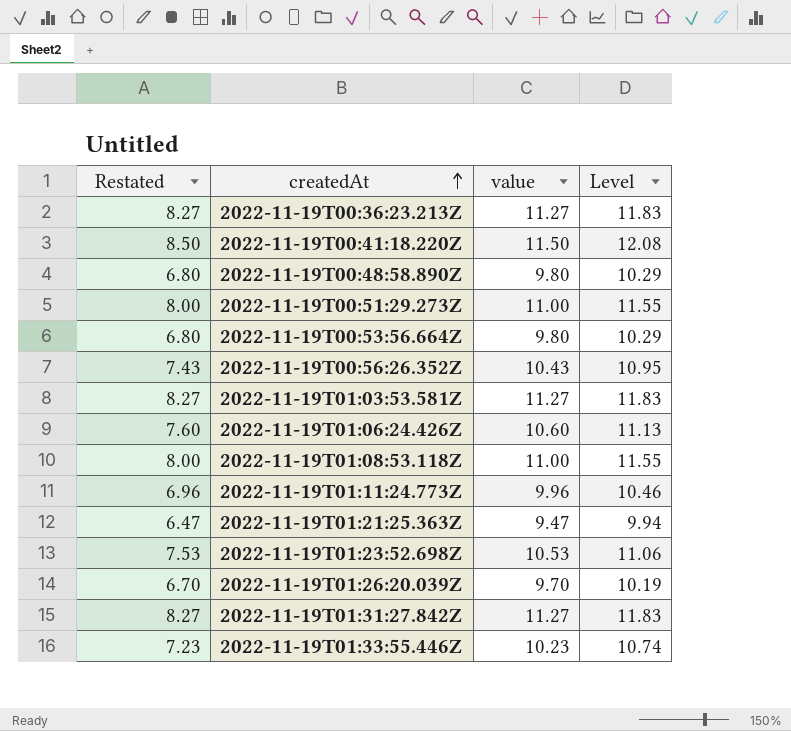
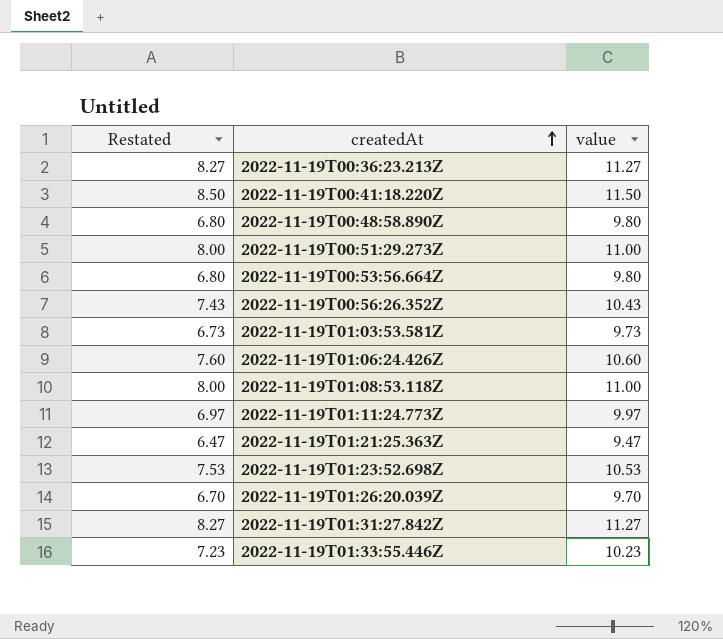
column Level | formula: [value] * 1.05 -> none
2022-11-19T01:03:53.581Z | Restated: 8.27 -> 6.73
2022-11-19T01:03:53.581Z | value: 11.27 -> 9.73
2022-11-19T01:11:24.773Z | Restated: 6.96 -> 6.97
2022-11-19T01:11:24.773Z | value: 9.96 -> 9.97

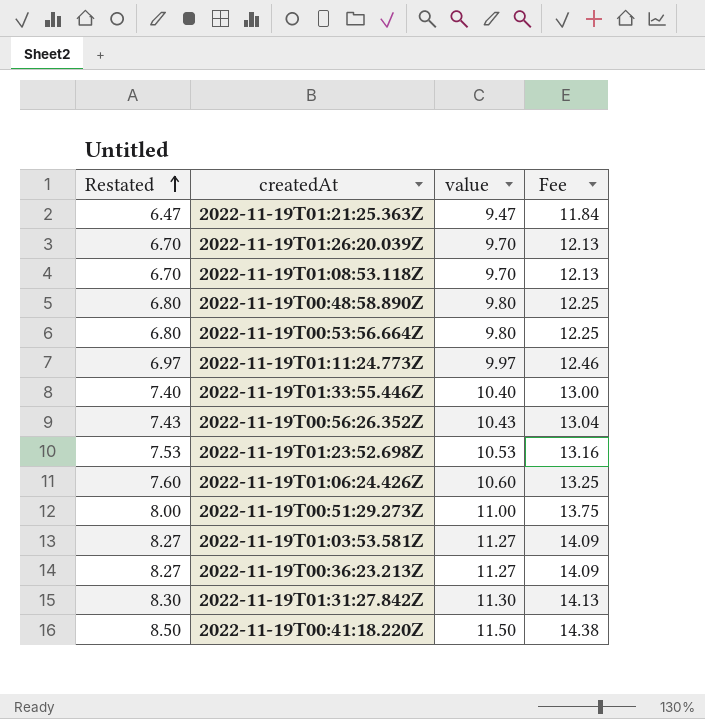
row order: createdAt ascending -> Restated ascending
column Fee | formula: none -> [value] * 1.25
2022-11-19T01:08:53.118Z | Restated: 8.00 -> 6.70
2022-11-19T01:08:53.118Z | value: 11.00 -> 9.70
2022-11-19T01:33:55.446Z | Restated: 7.23 -> 7.40
2022-11-19T01:33:55.446Z | value: 10.23 -> 10.40
2022-11-19T01:03:53.581Z | Restated: 6.73 -> 8.27
2022-11-19T01:03:53.581Z | value: 9.73 -> 11.27
2022-11-19T01:31:27.842Z | Restated: 8.27 -> 8.30
2022-11-19T01:31:27.842Z | value: 11.27 -> 11.30

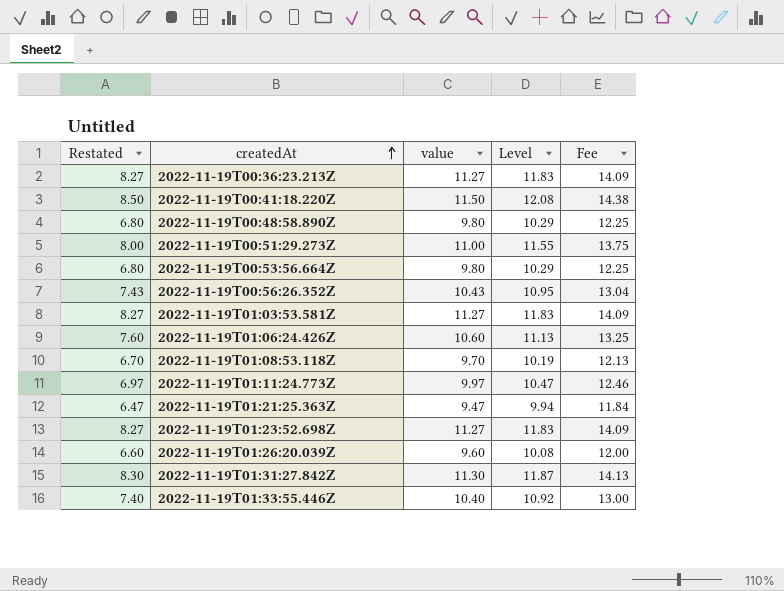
row order: Restated ascending -> createdAt ascending
column Level | formula: none -> [value] * 1.05
2022-11-19T01:23:52.698Z | Restated: 7.53 -> 8.27
2022-11-19T01:23:52.698Z | value: 10.53 -> 11.27
2022-11-19T01:23:52.698Z | Fee: 13.16 -> 14.09
2022-11-19T01:26:20.039Z | Restated: 6.70 -> 6.60
2022-11-19T01:26:20.039Z | value: 9.70 -> 9.60
2022-11-19T01:26:20.039Z | Fee: 12.13 -> 12.00

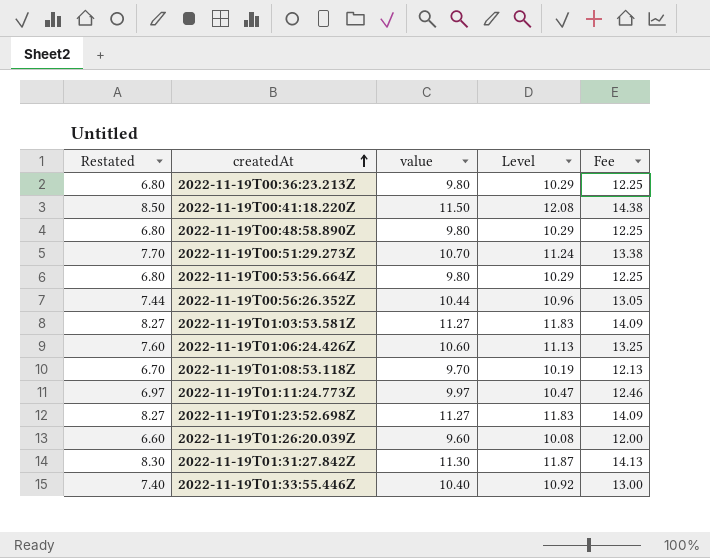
row 2022-11-19T01:21:25.363Z: 6.47 | 9.47 | 9.94 | 11.84 -> none
2022-11-19T00:36:23.213Z | Restated: 8.27 -> 6.80
2022-11-19T00:36:23.213Z | value: 11.27 -> 9.80
2022-11-19T00:36:23.213Z | Level: 11.83 -> 10.29
2022-11-19T00:36:23.213Z | Fee: 14.09 -> 12.25
2022-11-19T00:51:29.273Z | Restated: 8.00 -> 7.70
2022-11-19T00:51:29.273Z | value: 11.00 -> 10.70
2022-11-19T00:51:29.273Z | Level: 11.55 -> 11.24
2022-11-19T00:51:29.273Z | Fee: 13.75 -> 13.38
2022-11-19T00:56:26.352Z | Restated: 7.43 -> 7.44
2022-11-19T00:56:26.352Z | value: 10.43 -> 10.44
2022-11-19T00:56:26.352Z | Level: 10.95 -> 10.96
2022-11-19T00:56:26.352Z | Fee: 13.04 -> 13.05

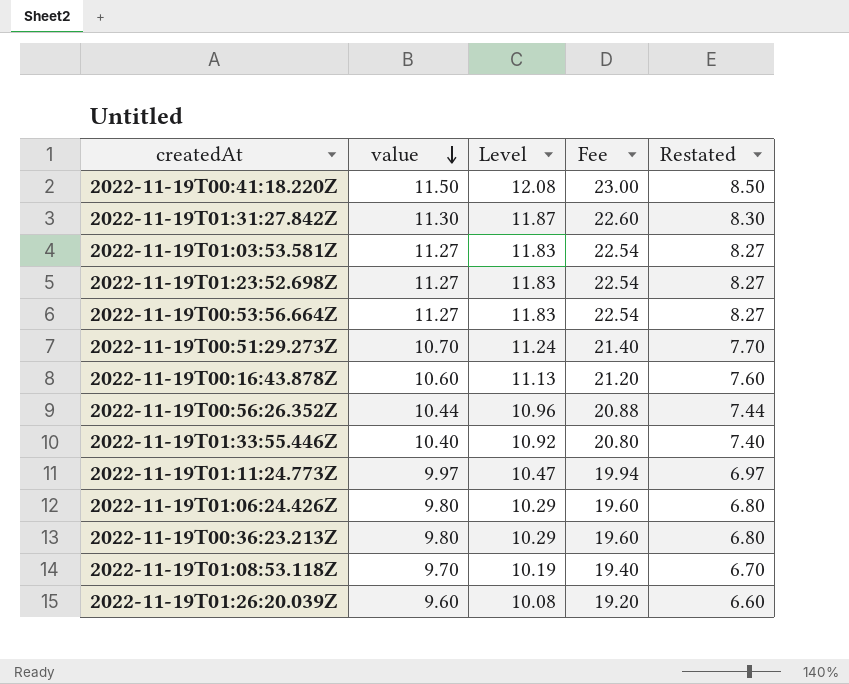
row order: createdAt ascending -> value descending
column Fee | formula: [value] * 1.25 -> [value] * 2
column Restated | position: 1 -> 5
row 2022-11-19T00:48:58.890Z: 6.80 | 9.80 | 10.29 | 12.25 -> none
2022-11-19T00:53:56.664Z | value: 9.80 -> 11.27
2022-11-19T00:53:56.664Z | Level: 10.29 -> 11.83
2022-11-19T00:53:56.664Z | Restated: 6.80 -> 8.27
row 2022-11-19T00:16:43.878Z: none -> 10.60 | 11.13 | 21.20 | 7.60
2022-11-19T01:06:24.426Z | value: 10.60 -> 9.80
2022-11-19T01:06:24.426Z | Level: 11.13 -> 10.29
2022-11-19T01:06:24.426Z | Restated: 7.60 -> 6.80

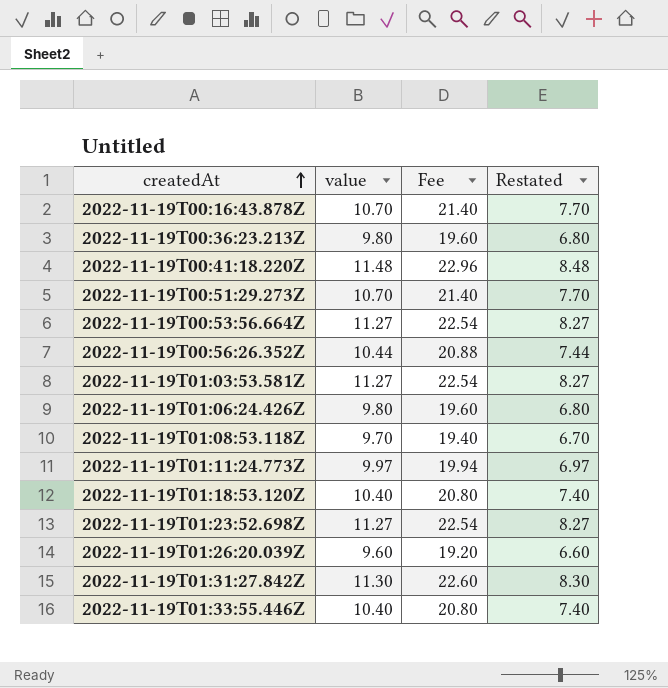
row order: value descending -> createdAt ascending
column Level | formula: [value] * 1.05 -> none
2022-11-19T00:16:43.878Z | value: 10.60 -> 10.70
2022-11-19T00:16:43.878Z | Fee: 21.20 -> 21.40
2022-11-19T00:16:43.878Z | Restated: 7.60 -> 7.70
2022-11-19T00:41:18.220Z | value: 11.50 -> 11.48
2022-11-19T00:41:18.220Z | Fee: 23.00 -> 22.96
2022-11-19T00:41:18.220Z | Restated: 8.50 -> 8.48
row 2022-11-19T01:18:53.120Z: none -> 10.40 | 20.80 | 7.40

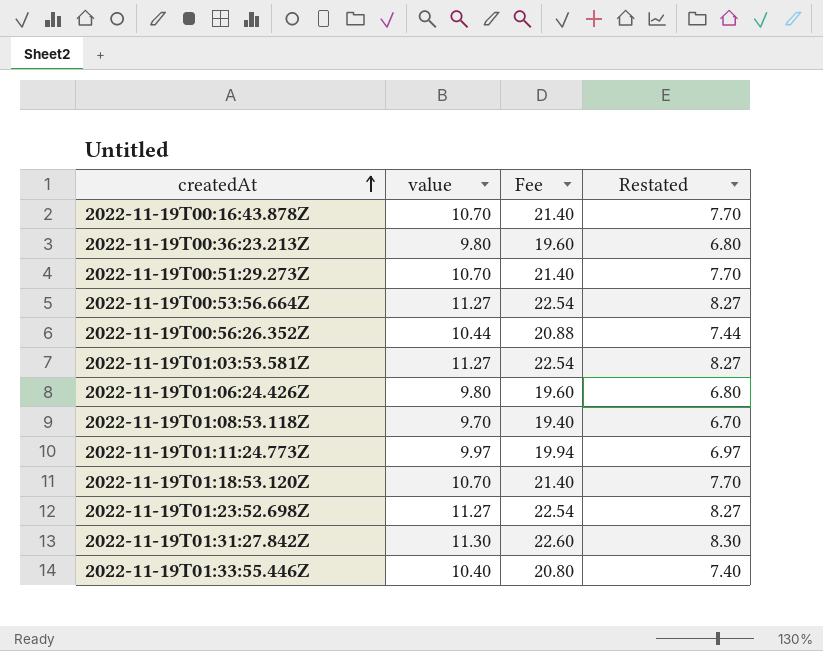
row 2022-11-19T00:41:18.220Z: 11.48 | 22.96 | 8.48 -> none
row 2022-11-19T01:26:20.039Z: 9.60 | 19.20 | 6.60 -> none
2022-11-19T01:18:53.120Z | value: 10.40 -> 10.70
2022-11-19T01:18:53.120Z | Fee: 20.80 -> 21.40
2022-11-19T01:18:53.120Z | Restated: 7.40 -> 7.70

